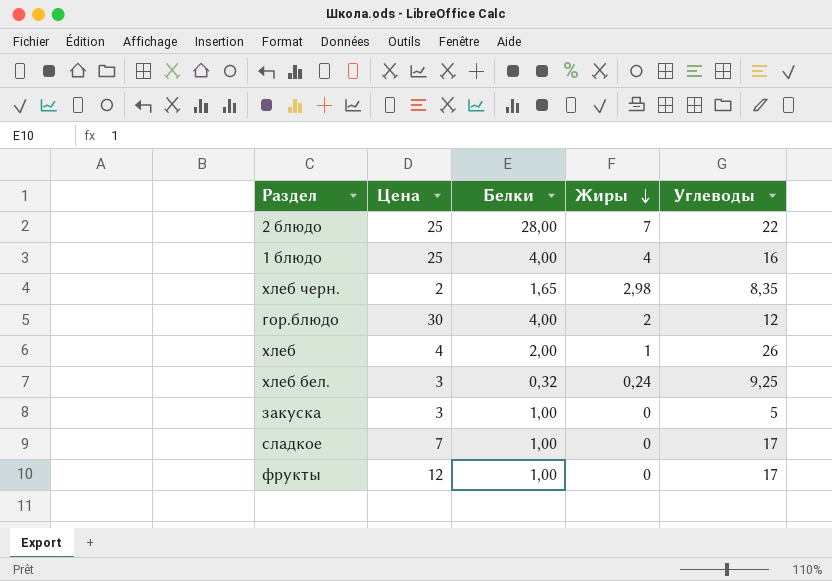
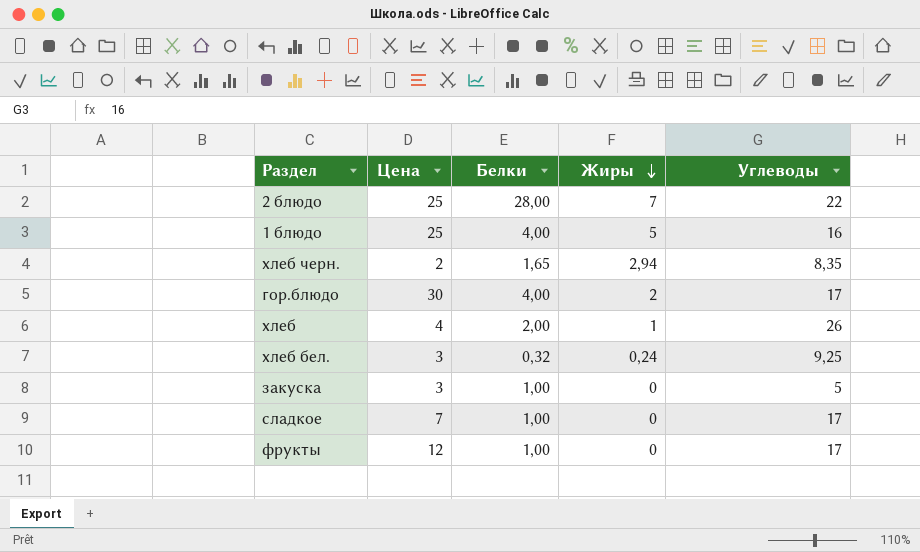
1 блюдо | Жиры: 4 -> 5
хлеб черн. | Жиры: 2,98 -> 2,94
гор.блюдо | Углеводы: 12 -> 17

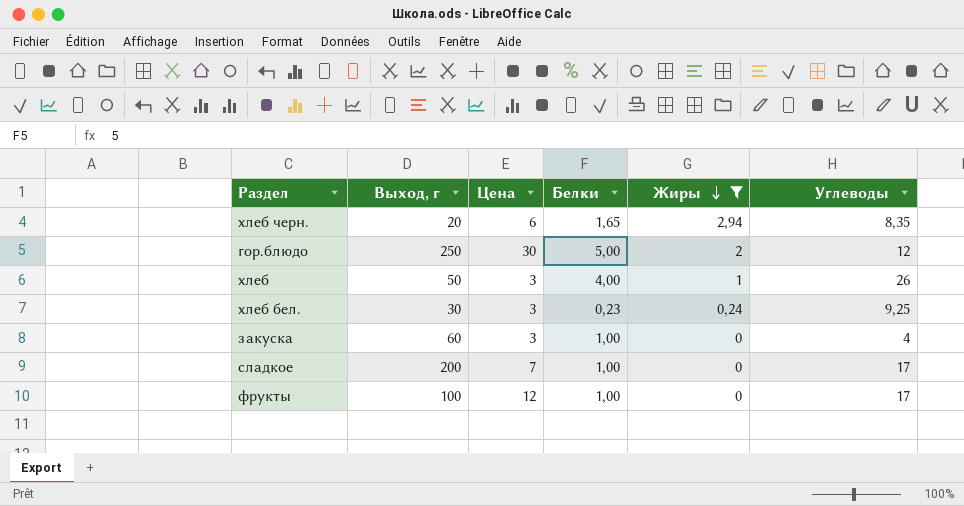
filter: none -> Жиры <= 2,94
column Выход, г | position: none -> 2
хлеб черн. | Цена: 2 -> 6
гор.блюдо | Белки: 4,00 -> 5,00
гор.блюдо | Углеводы: 17 -> 12
хлеб | Цена: 4 -> 3
хлеб | Белки: 2,00 -> 4,00
хлеб бел. | Белки: 0,32 -> 0,23
закуска | Углеводы: 5 -> 4

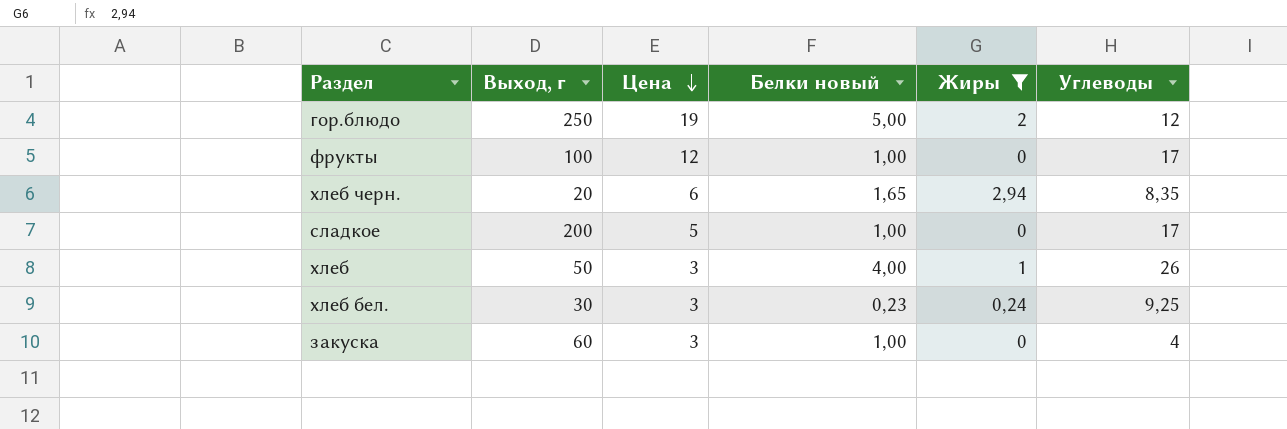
row order: Жиры descending -> Цена descending
column name: Белки -> Белки новый
гор.блюдо | Цена: 30 -> 19
сладкое | Цена: 7 -> 5

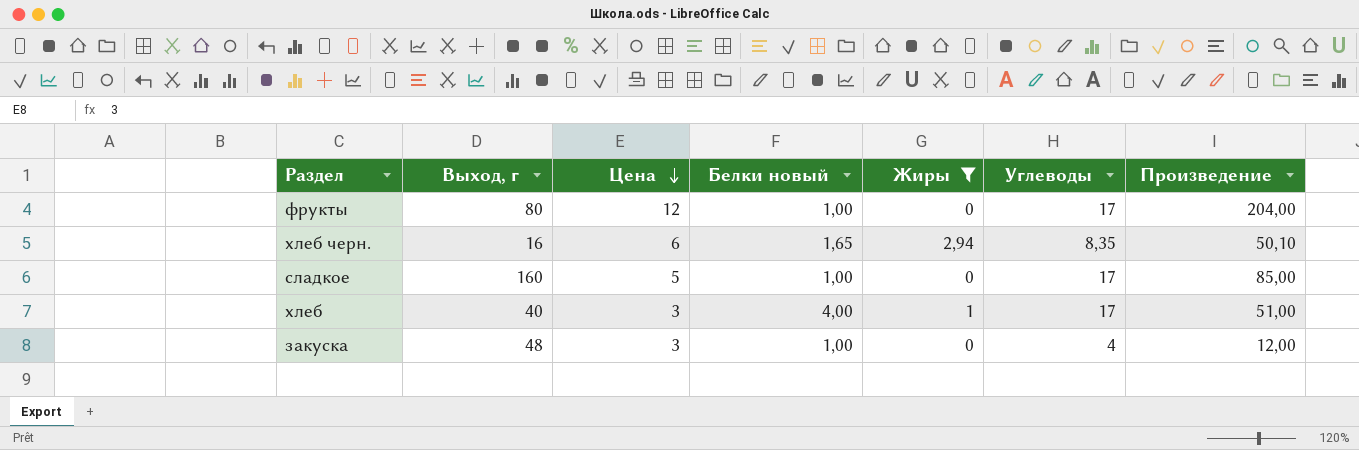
column Произведение | formula: none -> [Цена] * [Углеводы]
row гор.блюдо: 250 | 19 | 5,00 | 2 | 12 -> none
row хлеб бел.: 30 | 3 | 0,23 | 0,24 | 9,25 -> none
фрукты | Выход, г: 100 -> 80
хлеб черн. | Выход, г: 20 -> 16
сладкое | Выход, г: 200 -> 160
хлеб | Выход, г: 50 -> 40
хлеб | Углеводы: 26 -> 17
закуска | Выход, г: 60 -> 48

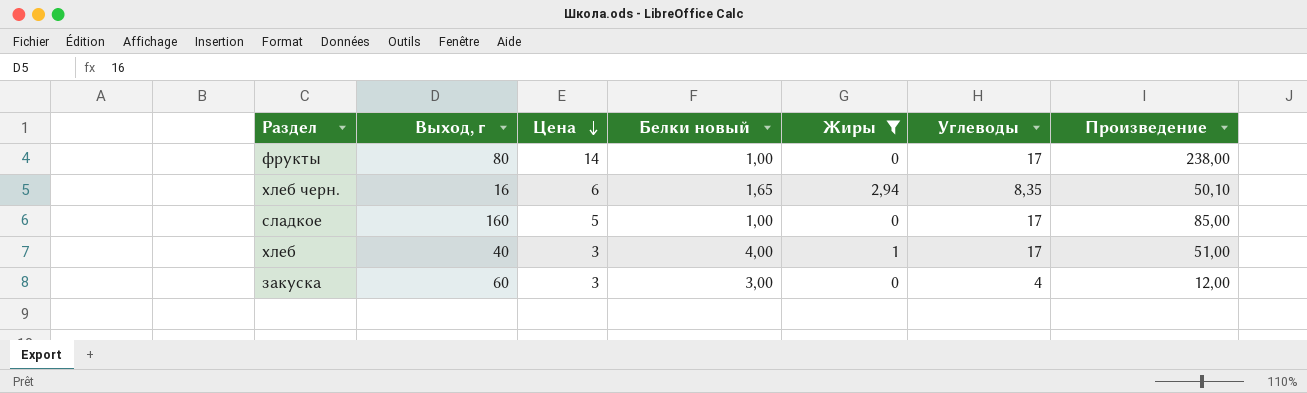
фрукты | Цена: 12 -> 14
фрукты | Произведение: 204,00 -> 238,00
закуска | Выход, г: 48 -> 60
закуска | Белки новый: 1,00 -> 3,00

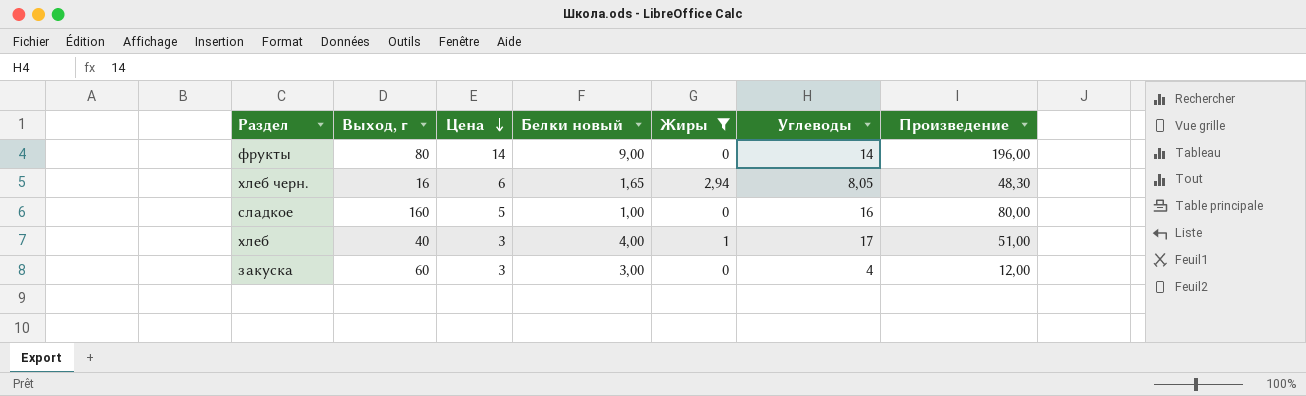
фрукты | Белки новый: 1,00 -> 9,00
фрукты | Углеводы: 17 -> 14
фрукты | Произведение: 238,00 -> 196,00
хлеб черн. | Углеводы: 8,35 -> 8,05
хлеб черн. | Произведение: 50,10 -> 48,30
сладкое | Углеводы: 17 -> 16
сладкое | Произведение: 85,00 -> 80,00

